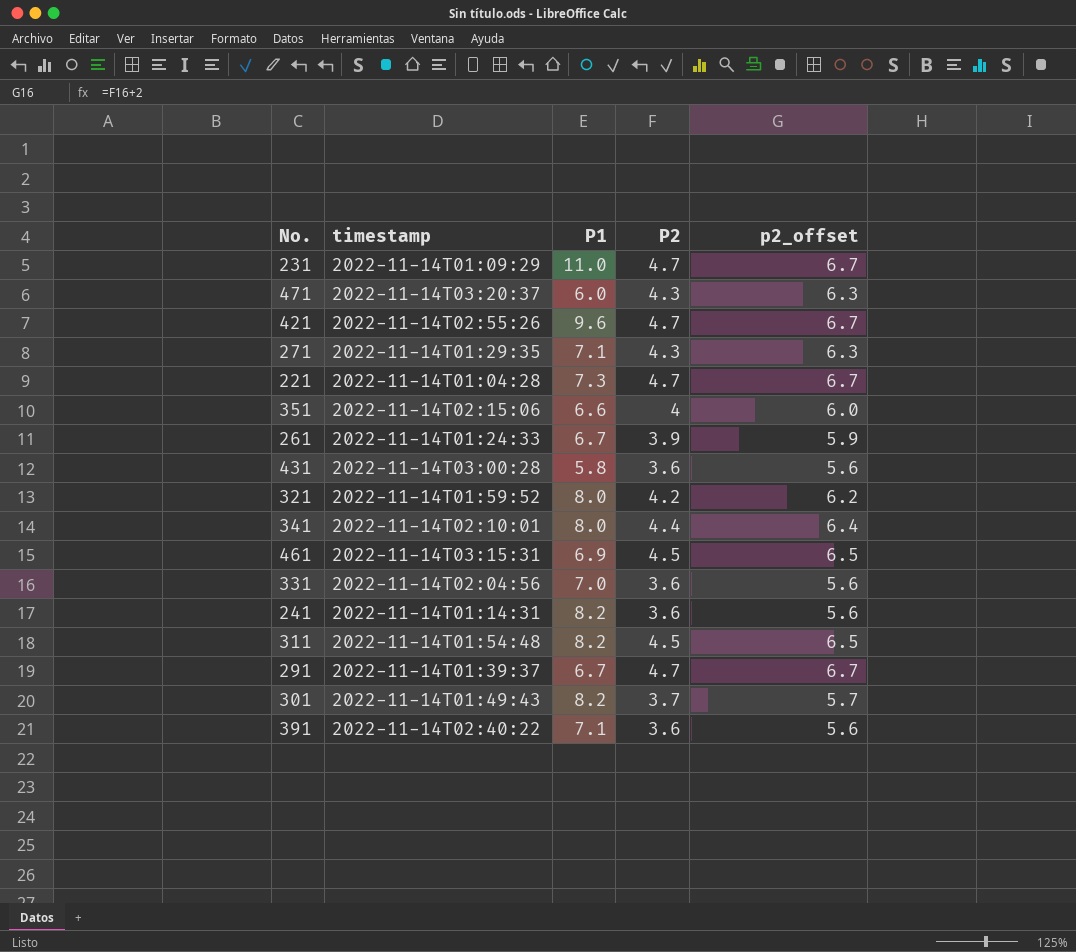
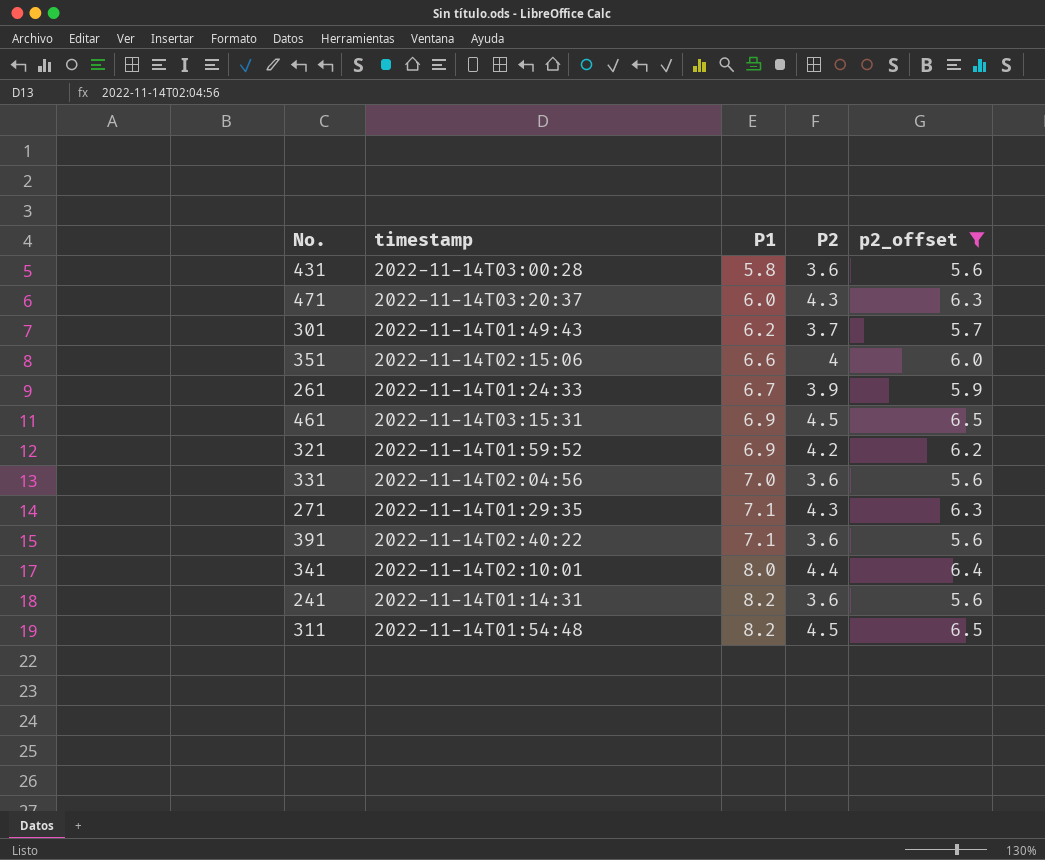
filter: none -> p2_offset != 6.7
row order: none -> P1 ascending
301 | P1: 8.2 -> 6.2
321 | P1: 8.0 -> 6.9

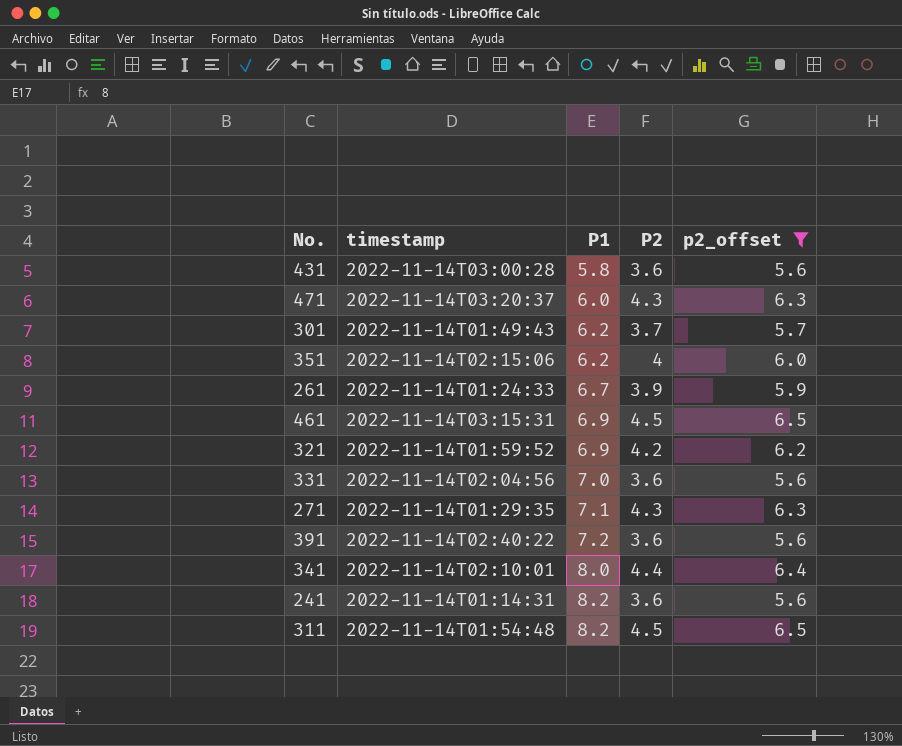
351 | P1: 6.6 -> 6.2
391 | P1: 7.1 -> 7.2

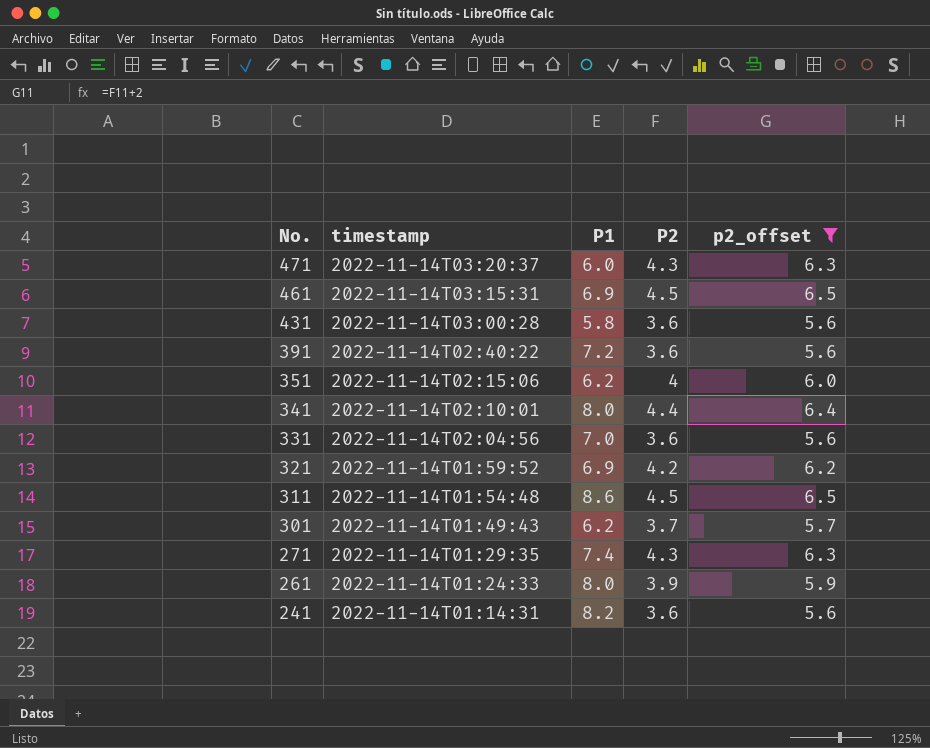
row order: P1 ascending -> No. descending
311 | P1: 8.2 -> 8.6
271 | P1: 7.1 -> 7.4
261 | P1: 6.7 -> 8.0

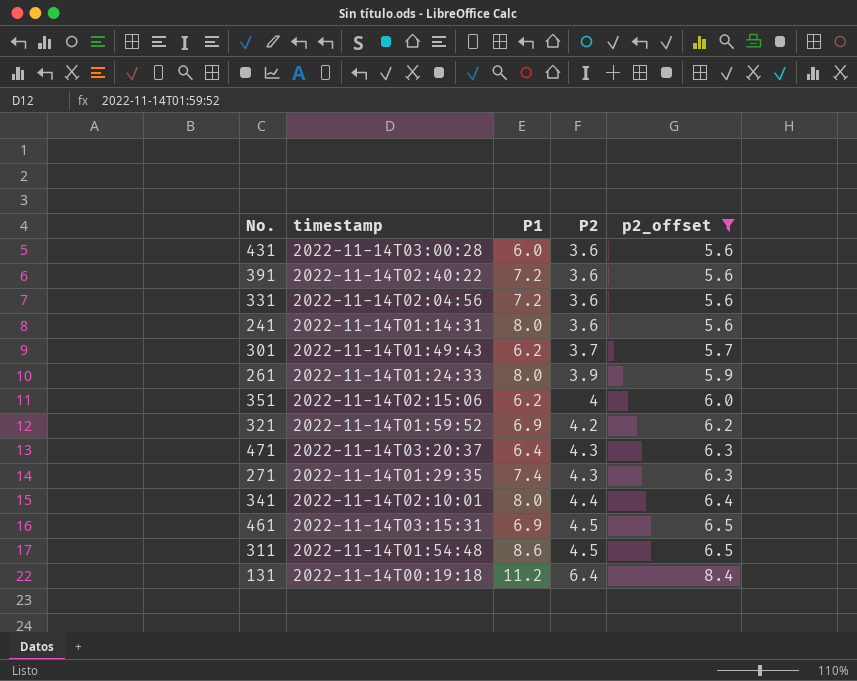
row order: No. descending -> P2 ascending
431 | P1: 5.8 -> 6.0
331 | P1: 7.0 -> 7.2
241 | P1: 8.2 -> 8.0
471 | P1: 6.0 -> 6.4
row 131: none -> 2022-11-14T00:19:18 | 11.2 | 6.4 | 8.4

